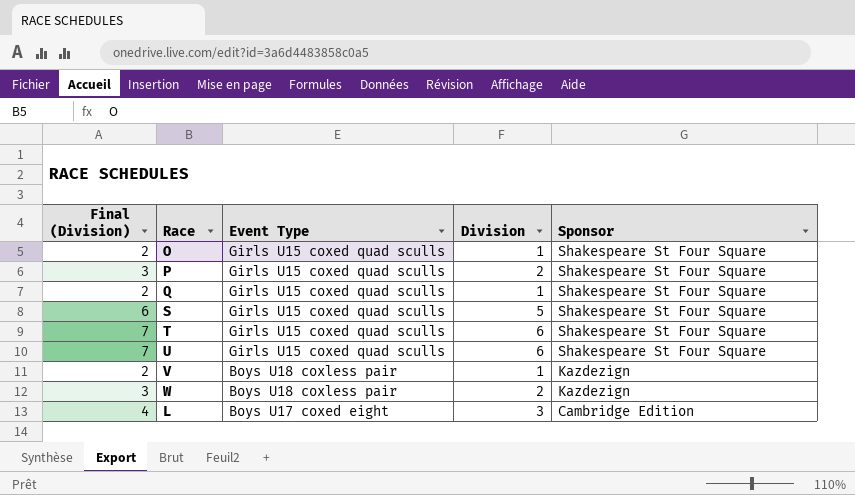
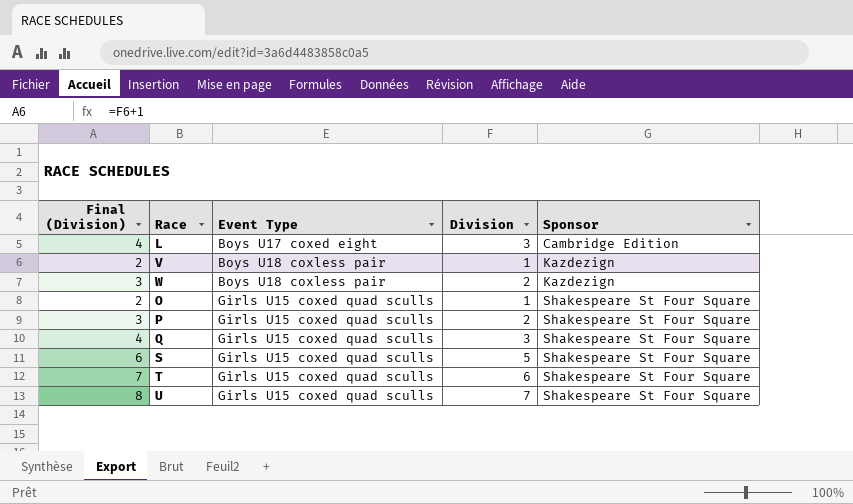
row order: Event Type descending -> Event Type ascending
Q | Final (Division): 2 -> 4
Q | Division: 1 -> 3
U | Final (Division): 7 -> 8
U | Division: 6 -> 7

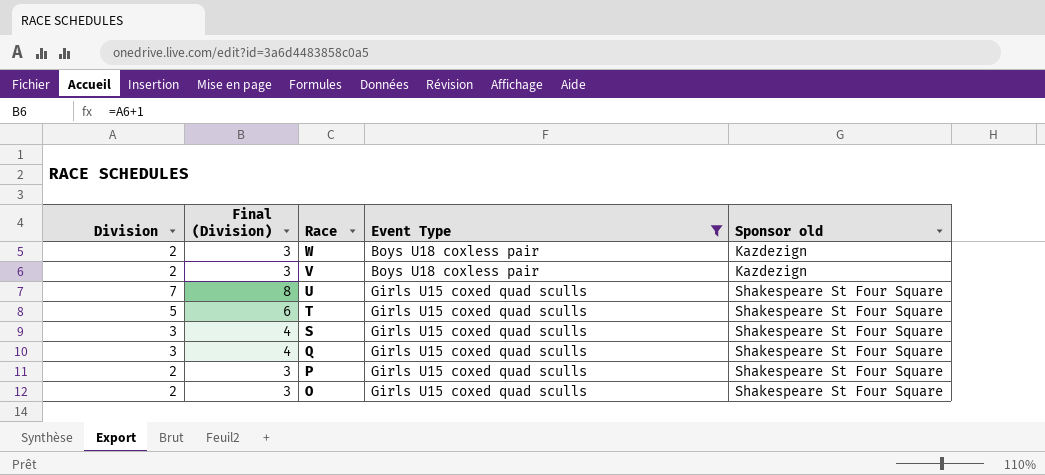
filter: none -> Event Type != Boys U17 coxed eight
row order: Event Type ascending -> Race descending
column Division | position: 4 -> 1
column name: Sponsor -> Sponsor old
V | Division: 1 -> 2
V | Final (Division): 2 -> 3
T | Division: 6 -> 5
T | Final (Division): 7 -> 6
S | Division: 5 -> 3
S | Final (Division): 6 -> 4
O | Division: 1 -> 2
O | Final (Division): 2 -> 3

